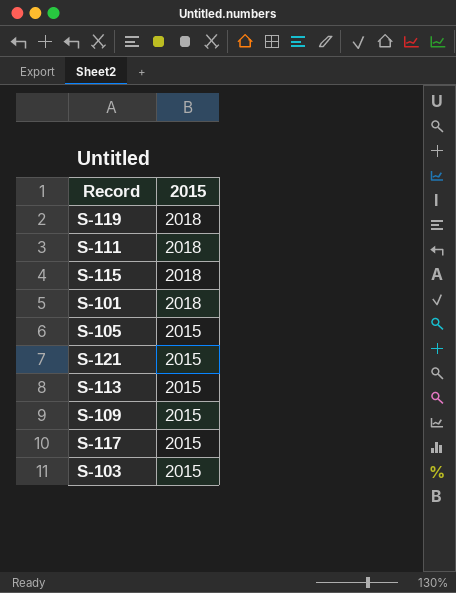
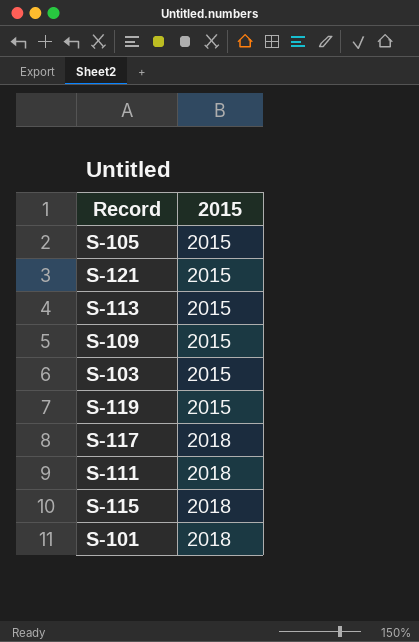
row order: 2015 descending -> 2015 ascending
S-119 | 2015: 2018 -> 2015
S-117 | 2015: 2015 -> 2018

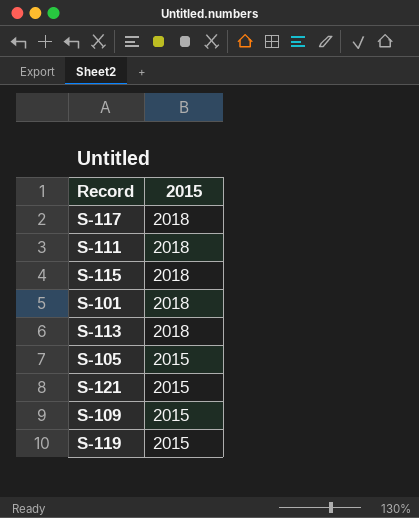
row order: 2015 ascending -> 2015 descending
row S-103: 2015 -> none
S-113 | 2015: 2015 -> 2018

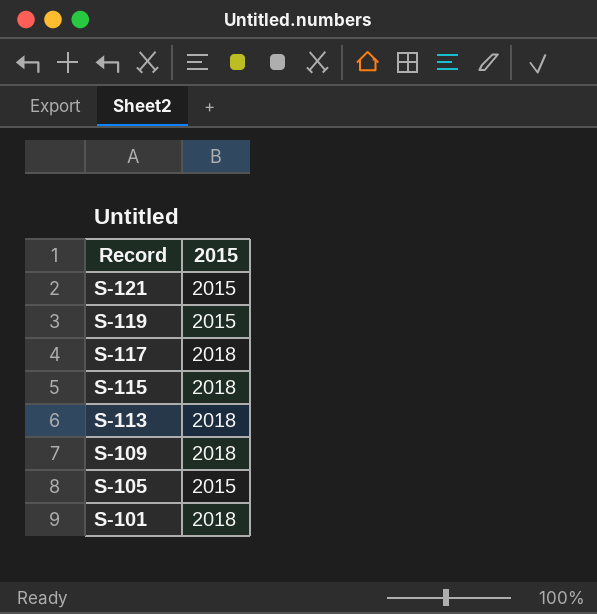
row order: 2015 descending -> Record descending
row S-111: 2018 -> none
S-109 | 2015: 2015 -> 2018

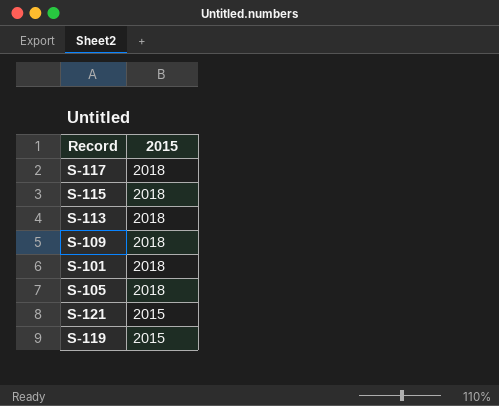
row order: Record descending -> 2015 descending
S-105 | 2015: 2015 -> 2018

